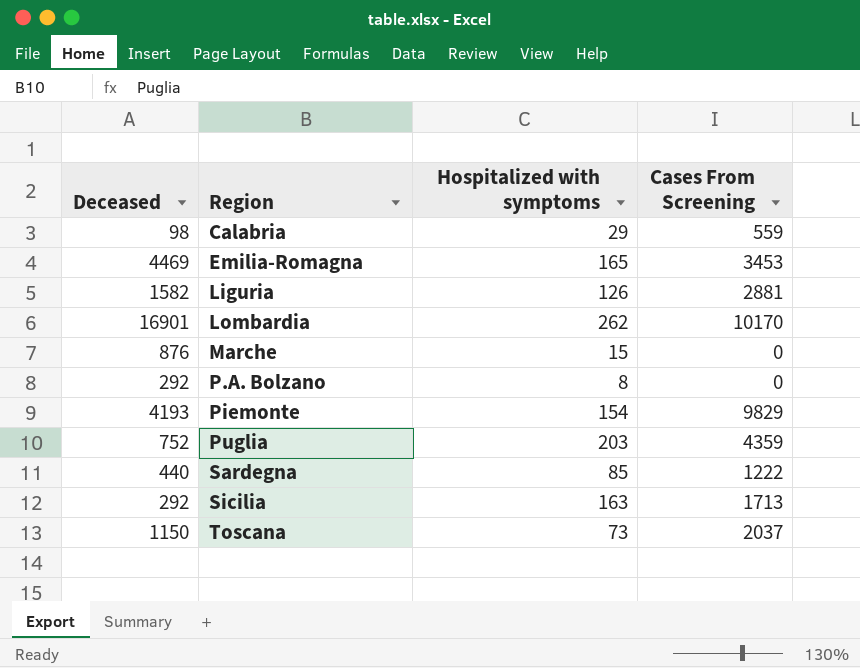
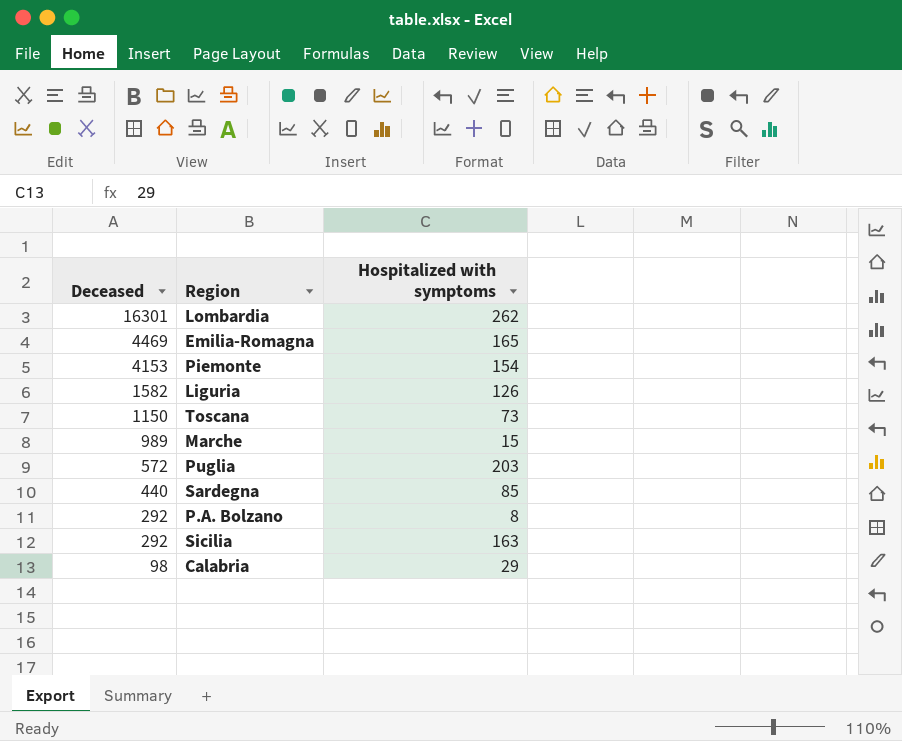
row order: Region ascending -> Deceased descending
column Cases From Screening | position: 4 -> none
Lombardia | Deceased: 16901 -> 16301
Piemonte | Deceased: 4193 -> 4153
Marche | Deceased: 876 -> 989
Puglia | Deceased: 752 -> 572

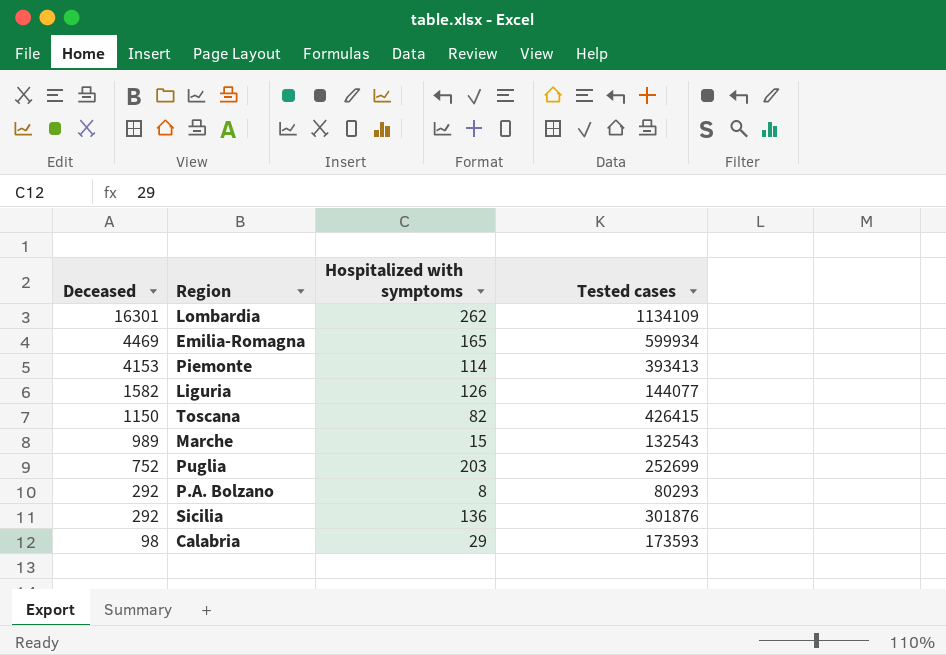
column Tested cases | position: none -> 4
row Sardegna: 440 | 85 -> none
Piemonte | Hospitalized with symptoms: 154 -> 114
Toscana | Hospitalized with symptoms: 73 -> 82
Puglia | Deceased: 572 -> 752
Sicilia | Hospitalized with symptoms: 163 -> 136

